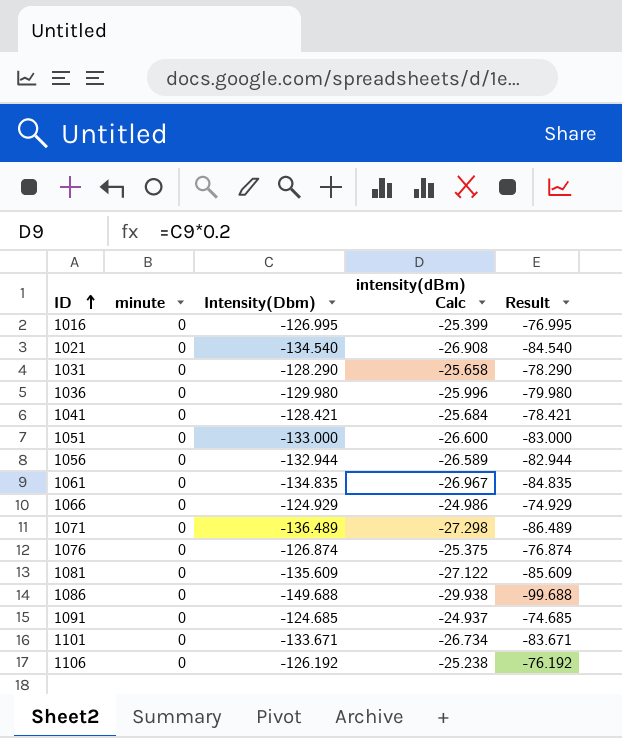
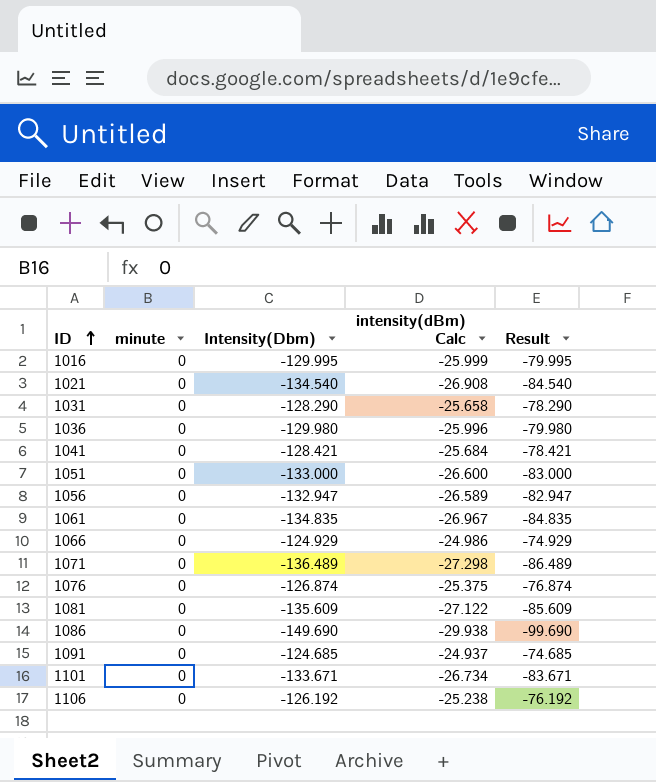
1016 | Intensity(Dbm): -126.995 -> -129.995
1016 | intensity(dBm) Calc: -25.399 -> -25.999
1016 | Result: -76.995 -> -79.995
1056 | Intensity(Dbm): -132.944 -> -132.947
1056 | Result: -82.944 -> -82.947
1086 | Intensity(Dbm): -149.688 -> -149.690
1086 | Result: -99.688 -> -99.690

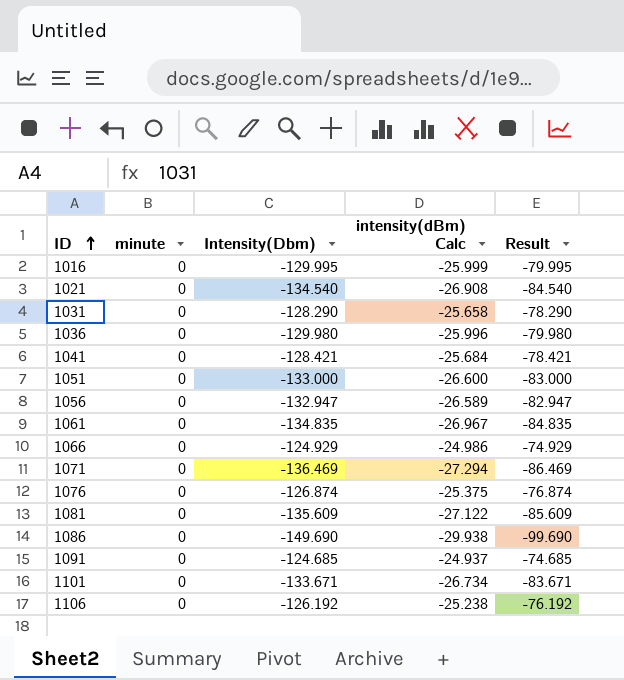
1071 | Intensity(Dbm): -136.489 -> -136.469
1071 | intensity(dBm) Calc: -27.298 -> -27.294
1071 | Result: -86.489 -> -86.469

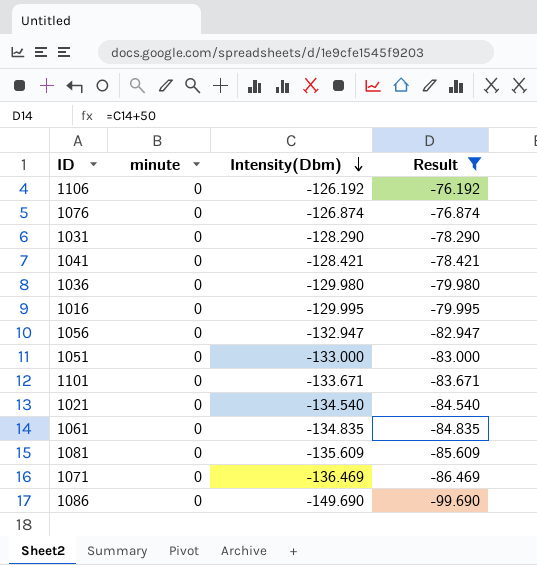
filter: none -> Result <= -76.192
row order: ID ascending -> Intensity(Dbm) descending
column intensity(dBm) Calc | formula: [Intensity(Dbm)] * 0.2 -> none

